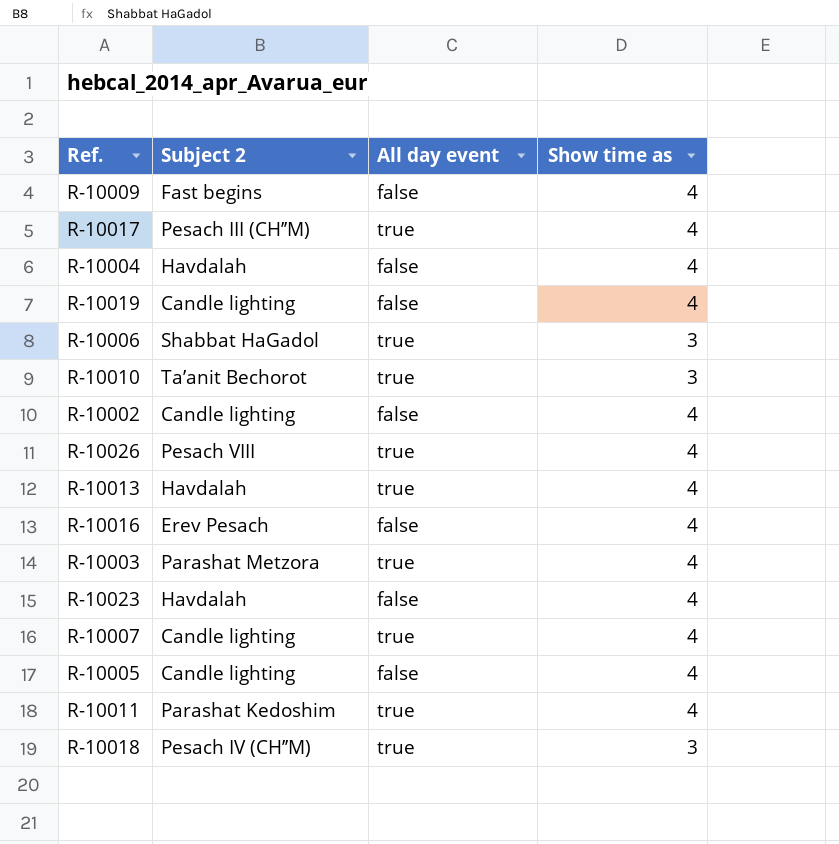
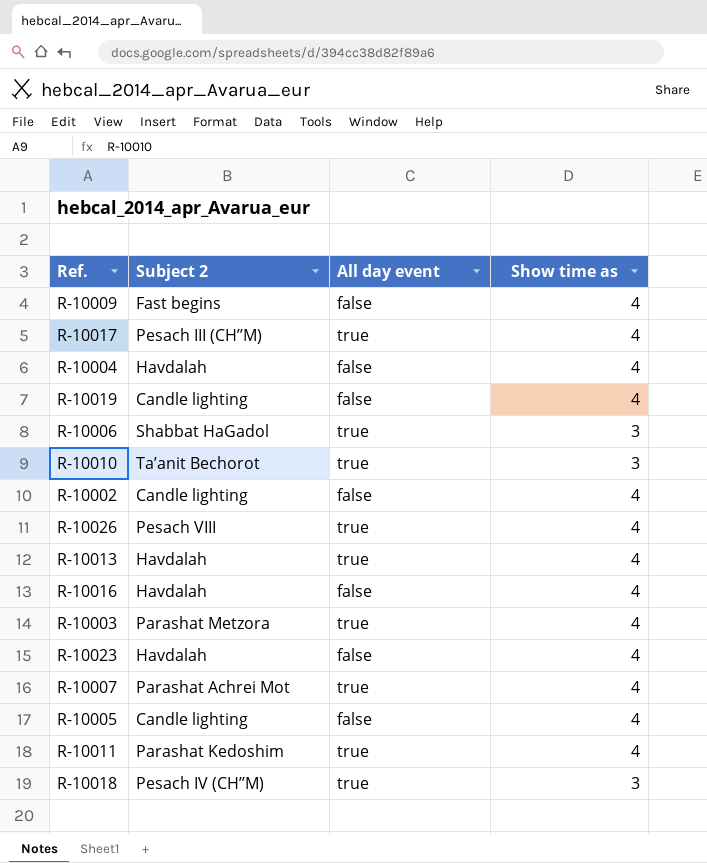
R-10016 | Subject 2: Erev Pesach -> Havdalah
R-10007 | Subject 2: Candle lighting -> Parashat Achrei Mot

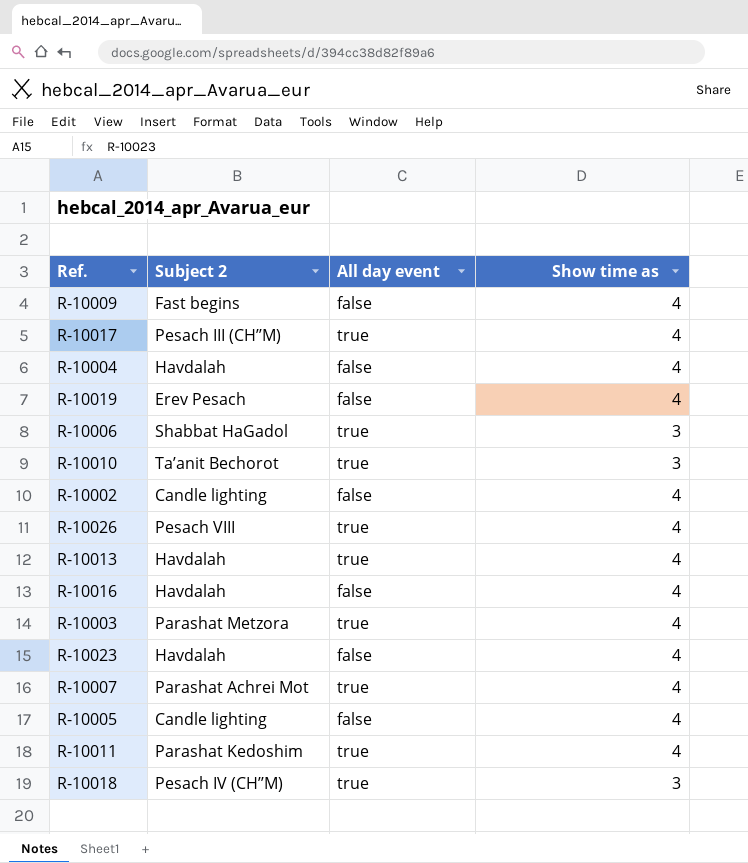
R-10019 | Subject 2: Candle lighting -> Erev Pesach

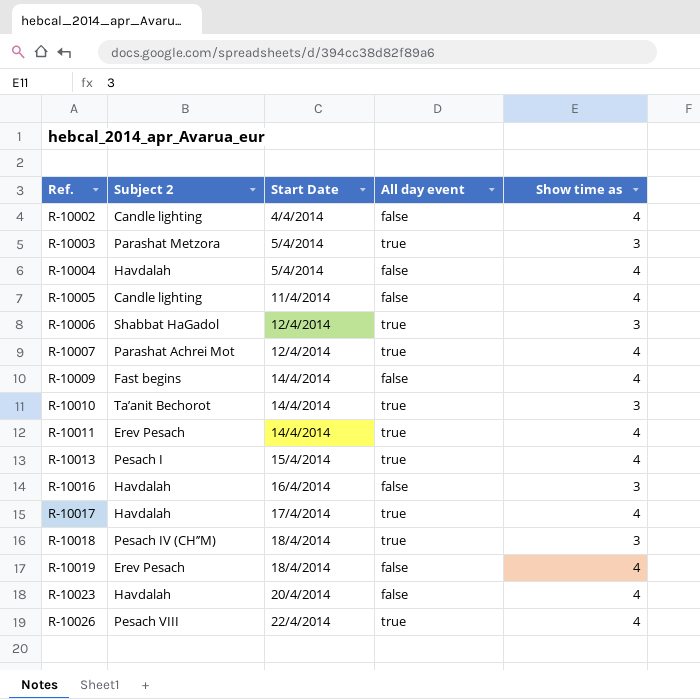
row order: none -> Ref. ascending
column Start Date | position: none -> 3
R-10003 | Show time as: 4 -> 3
R-10011 | Subject 2: Parashat Kedoshim -> Erev Pesach
R-10013 | Subject 2: Havdalah -> Pesach I
R-10016 | Show time as: 4 -> 3
R-10017 | Subject 2: Pesach III (CH’’M) -> Havdalah

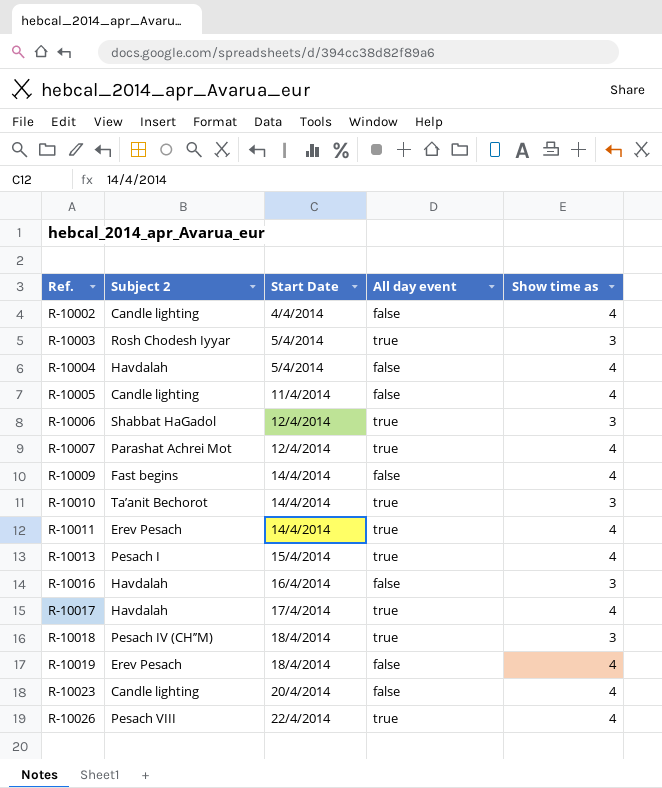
R-10003 | Subject 2: Parashat Metzora -> Rosh Chodesh Iyyar
R-10023 | Subject 2: Havdalah -> Candle lighting

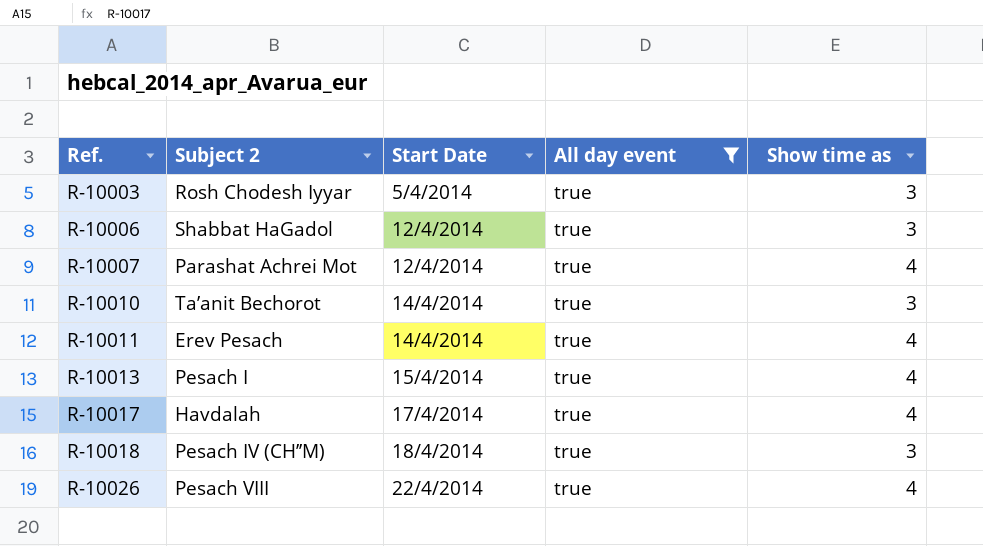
filter: none -> All day event = true

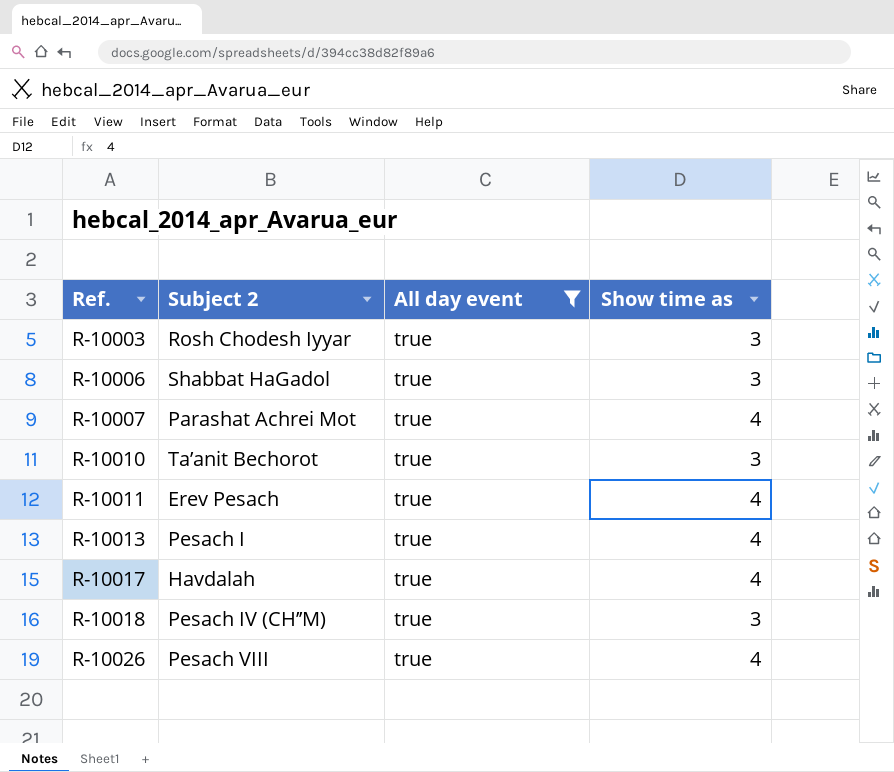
column Start Date | position: 3 -> none

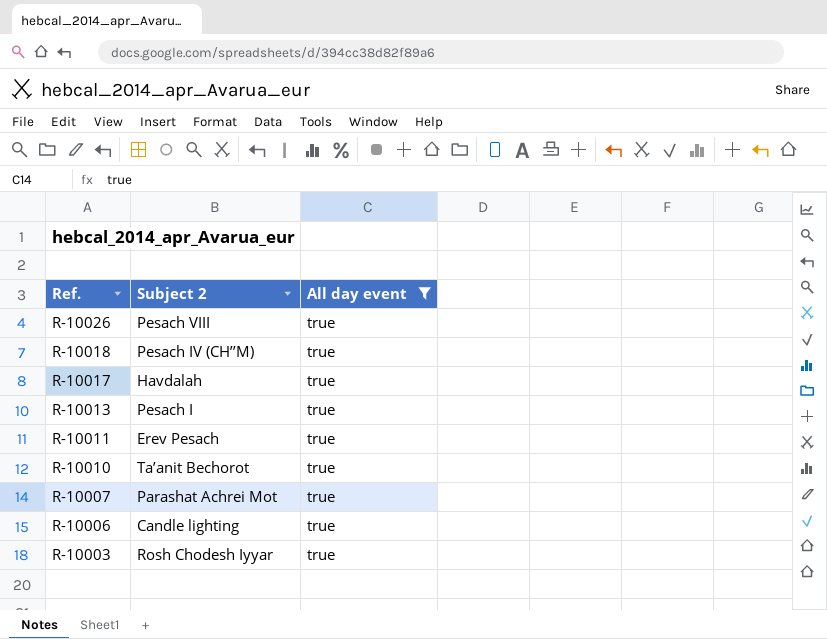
row order: Ref. ascending -> Ref. descending
column Show time as | position: 4 -> none
R-10006 | Subject 2: Shabbat HaGadol -> Candle lighting

